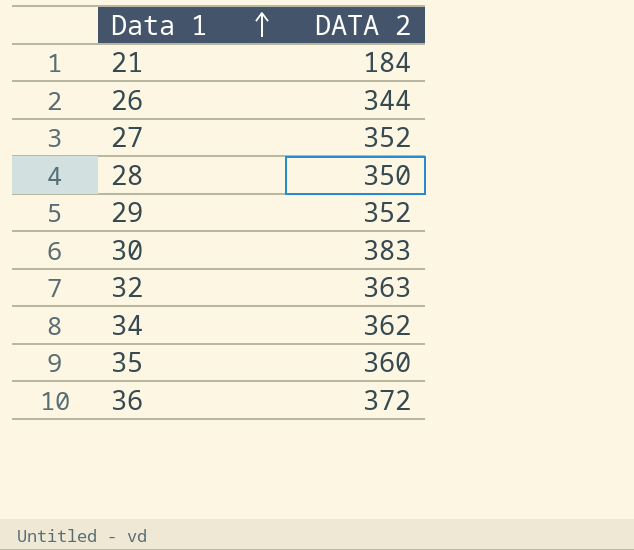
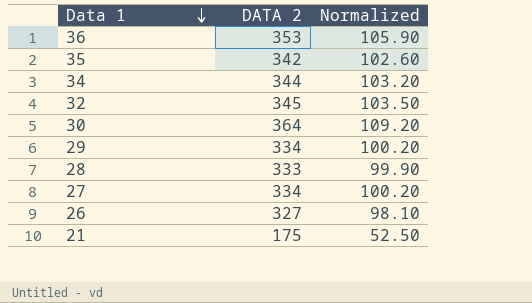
row order: Data 1 ascending -> Data 1 descending
column Normalized | formula: none -> [DATA 2] * 0.3
36 | DATA 2: 372 -> 353
35 | DATA 2: 360 -> 342
34 | DATA 2: 362 -> 344
32 | DATA 2: 363 -> 345
30 | DATA 2: 383 -> 364
29 | DATA 2: 352 -> 334
28 | DATA 2: 350 -> 333
27 | DATA 2: 352 -> 334
26 | DATA 2: 344 -> 327
21 | DATA 2: 184 -> 175

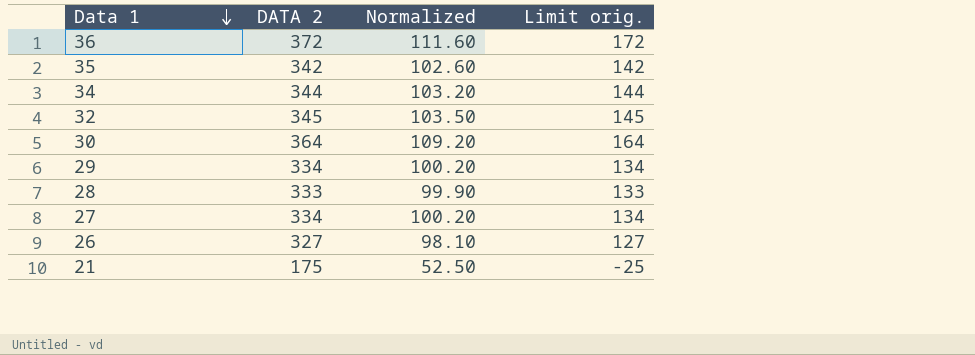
column Limit orig. | formula: none -> [DATA 2] - 200
36 | DATA 2: 353 -> 372
36 | Normalized: 105.90 -> 111.60

